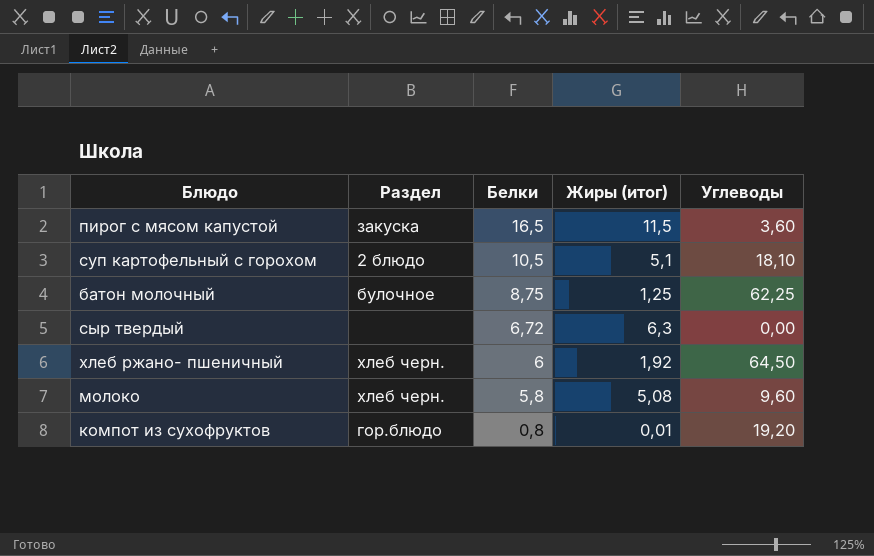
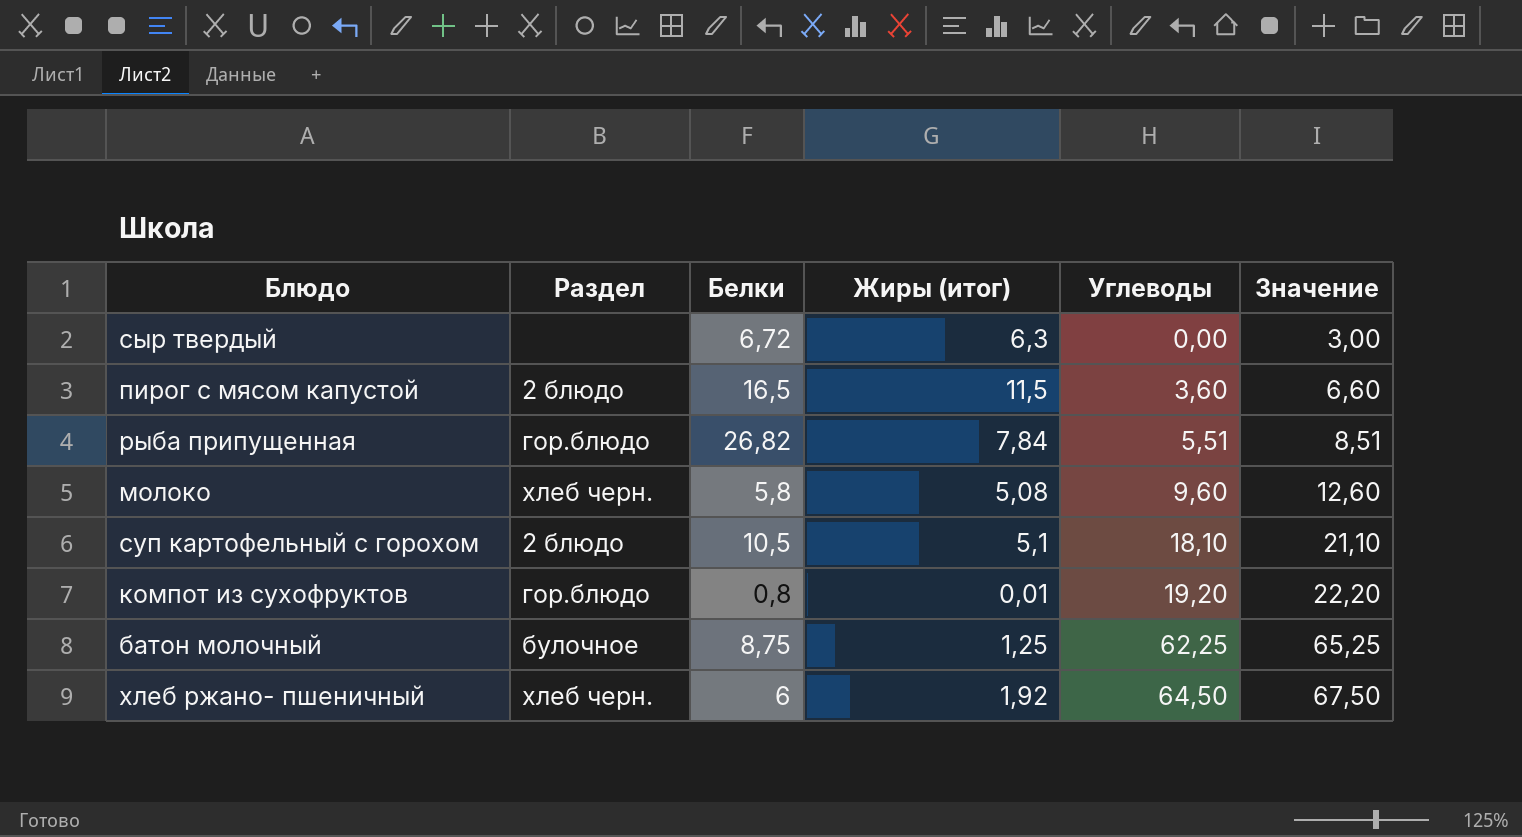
row order: Белки descending -> Углеводы ascending
column Значение | formula: none -> [Углеводы] + 3
пирог с мясом капустой | Раздел: закуска -> 2 блюдо
row рыба припущенная: none -> гор.блюдо | 26,82 | 7,84 | 5,51 | 8,51

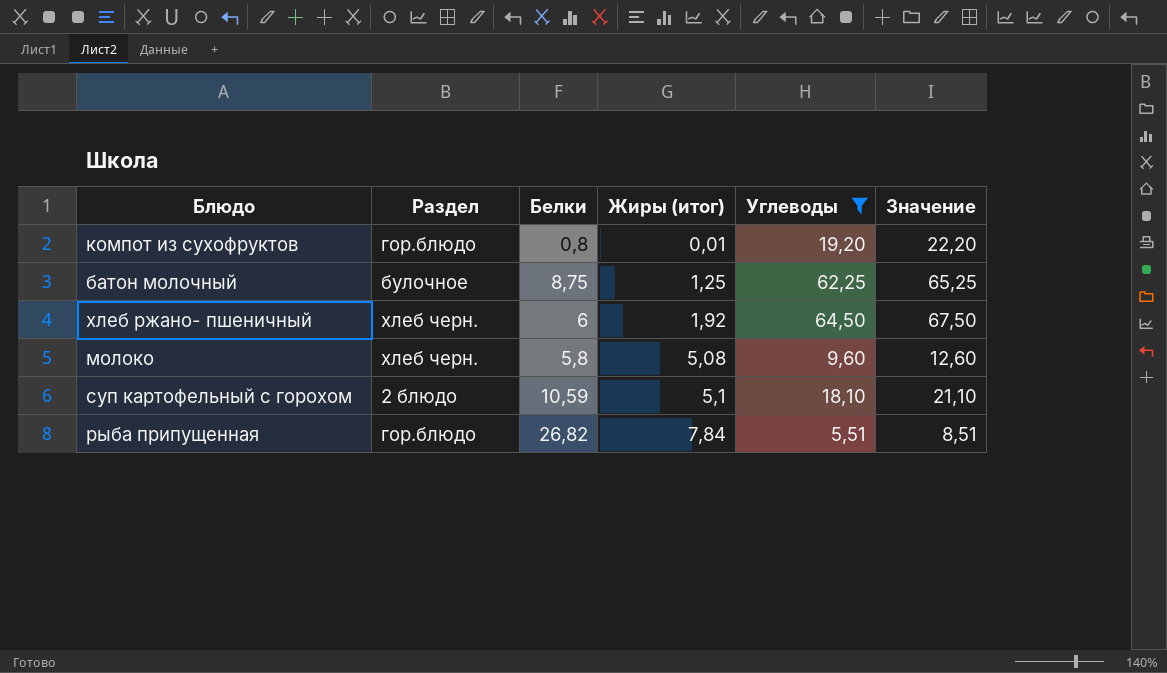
filter: none -> Углеводы >= 5,51
row order: Углеводы ascending -> Жиры (итог) ascending
суп картофельный с горохом | Белки: 10,5 -> 10,59

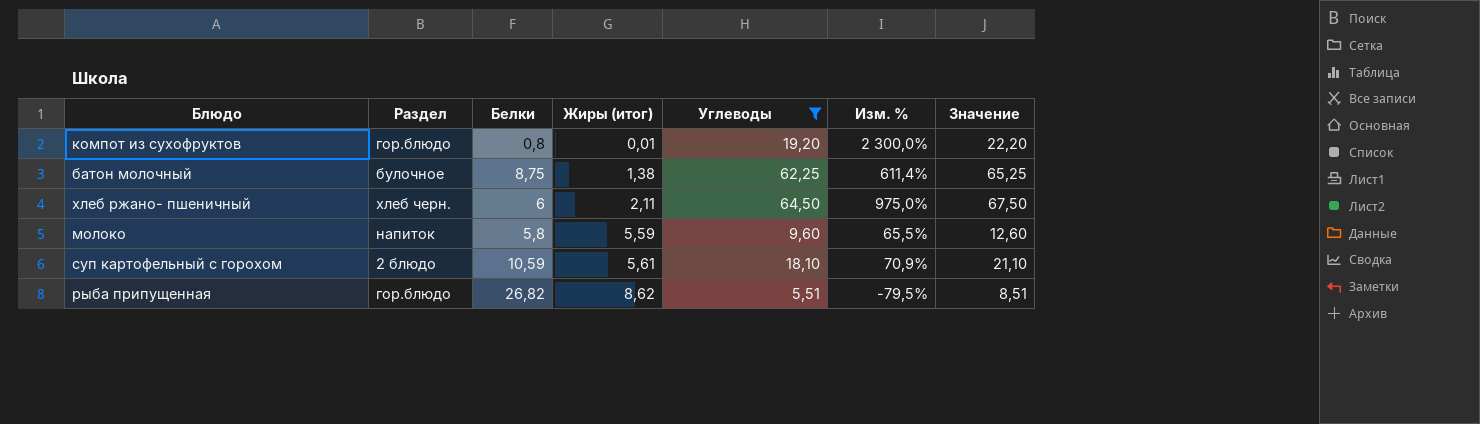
column Изм. % | formula: none -> ([Углеводы] - [Белки]) / [Белки]
батон молочный | Жиры (итог): 1,25 -> 1,38
хлеб ржано- пшеничный | Жиры (итог): 1,92 -> 2,11
молоко | Раздел: хлеб черн. -> напиток
молоко | Жиры (итог): 5,08 -> 5,59
суп картофельный с горохом | Жиры (итог): 5,1 -> 5,61
рыба припущенная | Жиры (итог): 7,84 -> 8,62

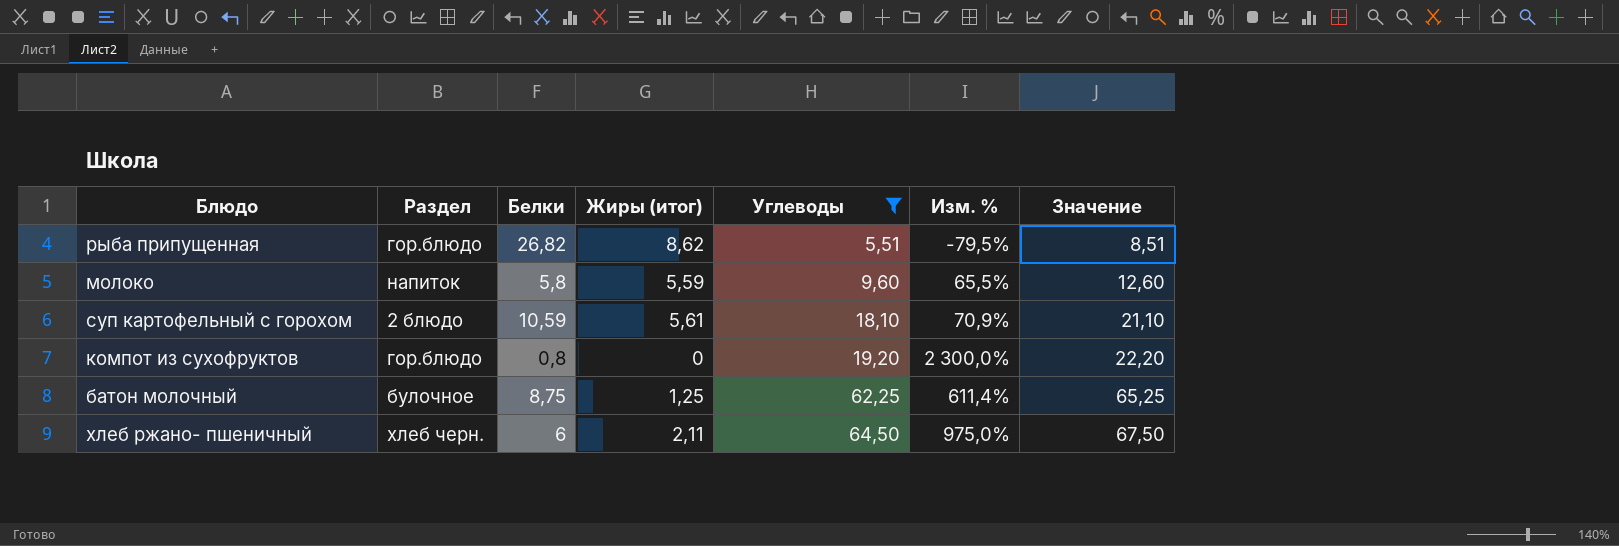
row order: Жиры (итог) ascending -> Углеводы ascending
компот из сухофруктов | Жиры (итог): 0,01 -> 0
батон молочный | Жиры (итог): 1,38 -> 1,25

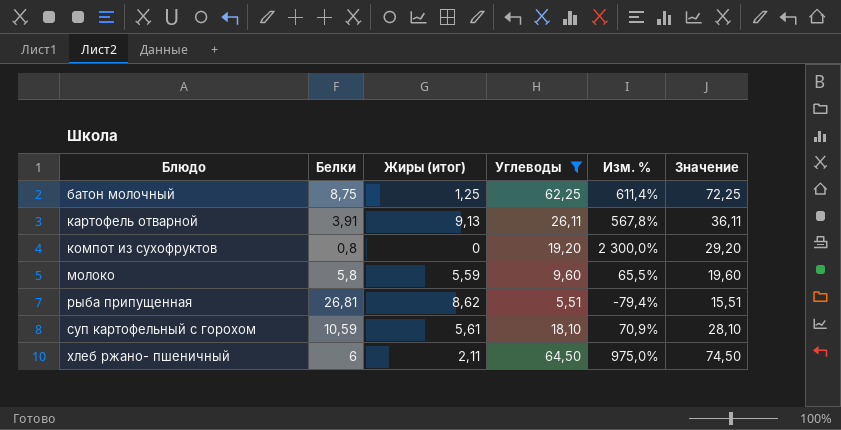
row order: Углеводы ascending -> Блюдо ascending
column Раздел | position: 2 -> none
column Значение | formula: [Углеводы] + 3 -> [Углеводы] + 10
row картофель отварной: none -> 3,91 | 9,13 | 26,11 | 567,8% | 36,11
рыба припущенная | Белки: 26,82 -> 26,81
рыба припущенная | Изм. %: -79,5% -> -79,4%

